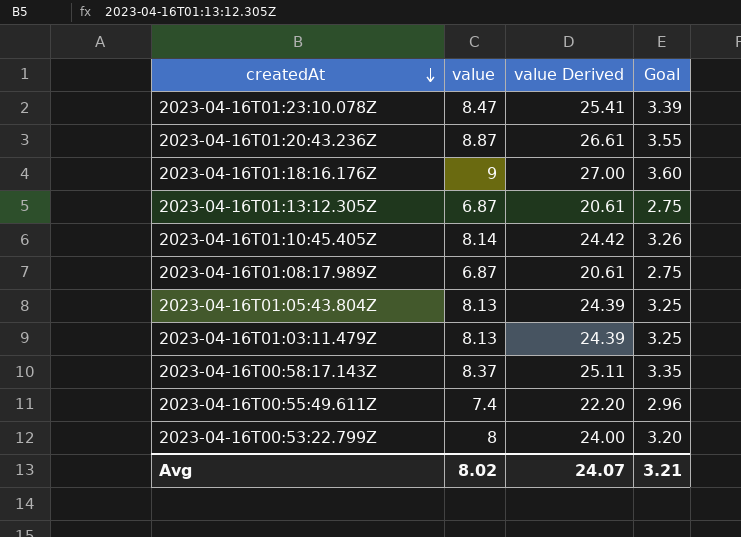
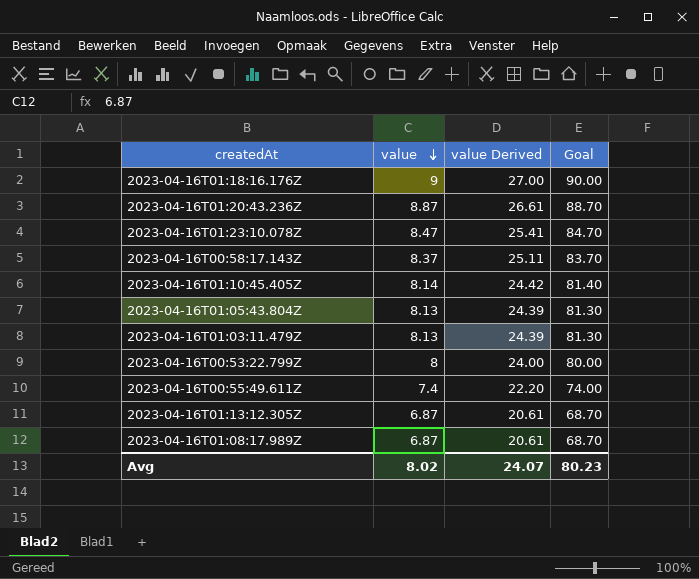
row order: createdAt descending -> value descending
column Goal | formula: [value] * 0.4 -> [value] * 10
Avg | Goal: 3.21 -> 80.23

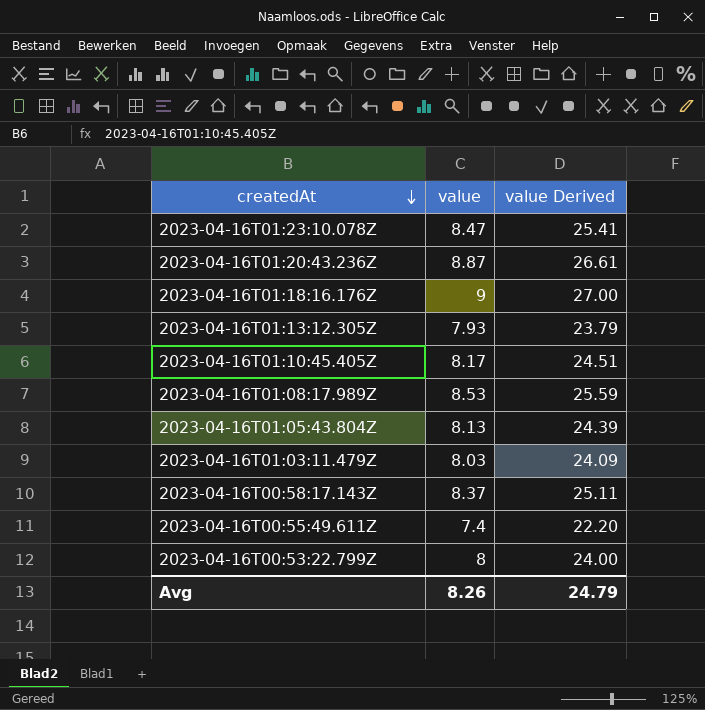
row order: value descending -> createdAt descending
column Goal | formula: [value] * 10 -> none
2023-04-16T01:13:12.305Z | value: 6.87 -> 7.93
2023-04-16T01:13:12.305Z | value Derived: 20.61 -> 23.79
2023-04-16T01:10:45.405Z | value: 8.14 -> 8.17
2023-04-16T01:10:45.405Z | value Derived: 24.42 -> 24.51
2023-04-16T01:08:17.989Z | value: 6.87 -> 8.53
2023-04-16T01:08:17.989Z | value Derived: 20.61 -> 25.59
2023-04-16T01:03:11.479Z | value: 8.13 -> 8.03
2023-04-16T01:03:11.479Z | value Derived: 24.39 -> 24.09
Avg | value: 8.02 -> 8.26
Avg | value Derived: 24.07 -> 24.79

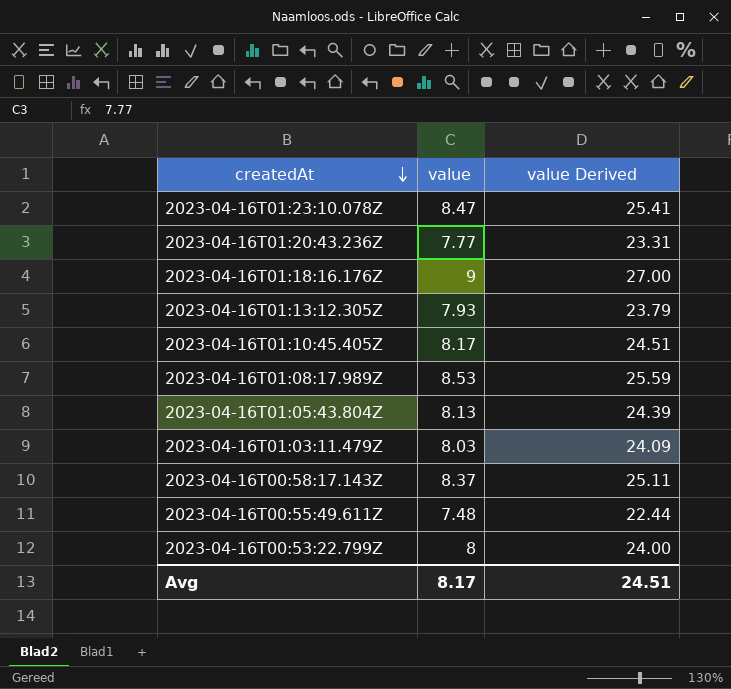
2023-04-16T01:20:43.236Z | value: 8.87 -> 7.77
2023-04-16T01:20:43.236Z | value Derived: 26.61 -> 23.31
2023-04-16T00:55:49.611Z | value: 7.4 -> 7.48
2023-04-16T00:55:49.611Z | value Derived: 22.20 -> 22.44
Avg | value: 8.26 -> 8.17
Avg | value Derived: 24.79 -> 24.51

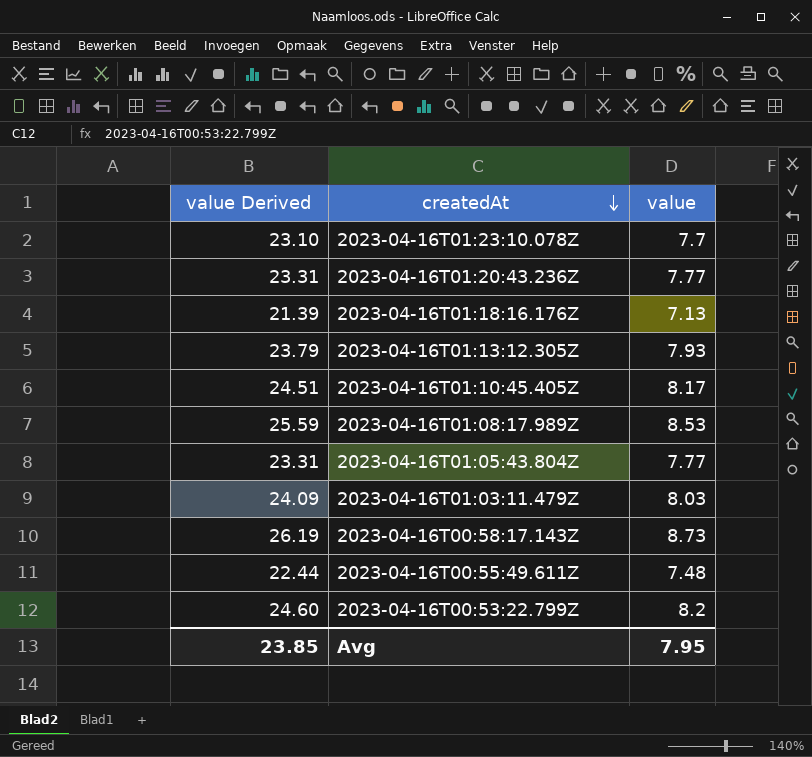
column value Derived | position: 3 -> 1
2023-04-16T01:23:10.078Z | value Derived: 25.41 -> 23.10
2023-04-16T01:23:10.078Z | value: 8.47 -> 7.7
2023-04-16T01:18:16.176Z | value Derived: 27.00 -> 21.39
2023-04-16T01:18:16.176Z | value: 9 -> 7.13
2023-04-16T01:05:43.804Z | value Derived: 24.39 -> 23.31
2023-04-16T01:05:43.804Z | value: 8.13 -> 7.77
2023-04-16T00:58:17.143Z | value Derived: 25.11 -> 26.19
2023-04-16T00:58:17.143Z | value: 8.37 -> 8.73
2023-04-16T00:53:22.799Z | value Derived: 24.00 -> 24.60
2023-04-16T00:53:22.799Z | value: 8 -> 8.2
Avg | value Derived: 24.51 -> 23.85
Avg | value: 8.17 -> 7.95

